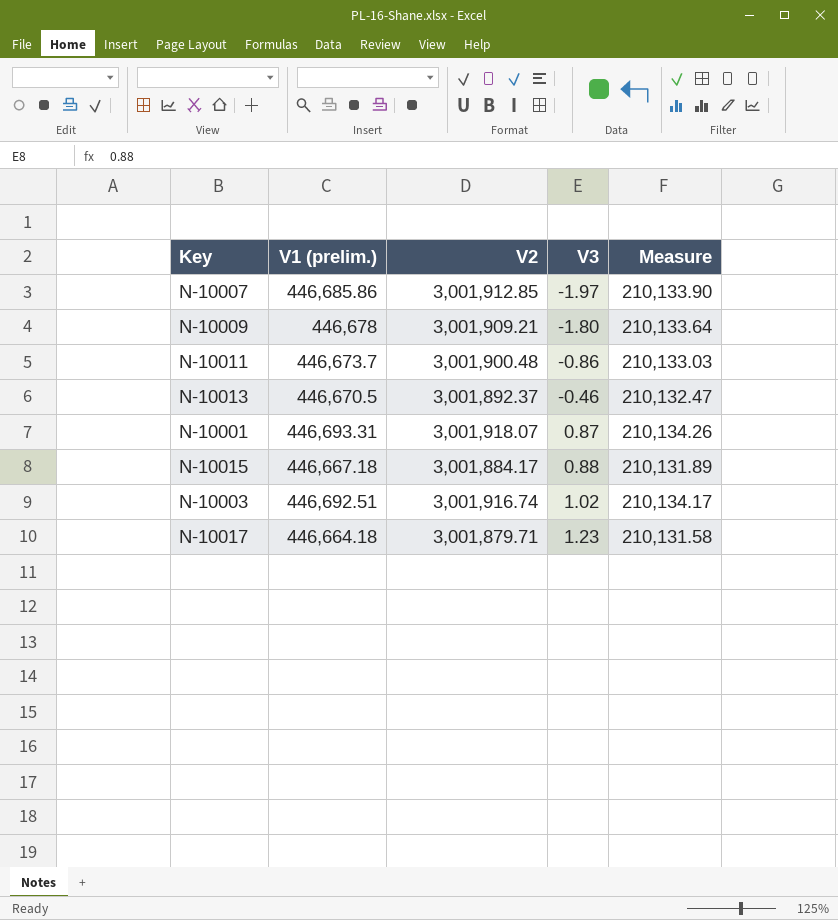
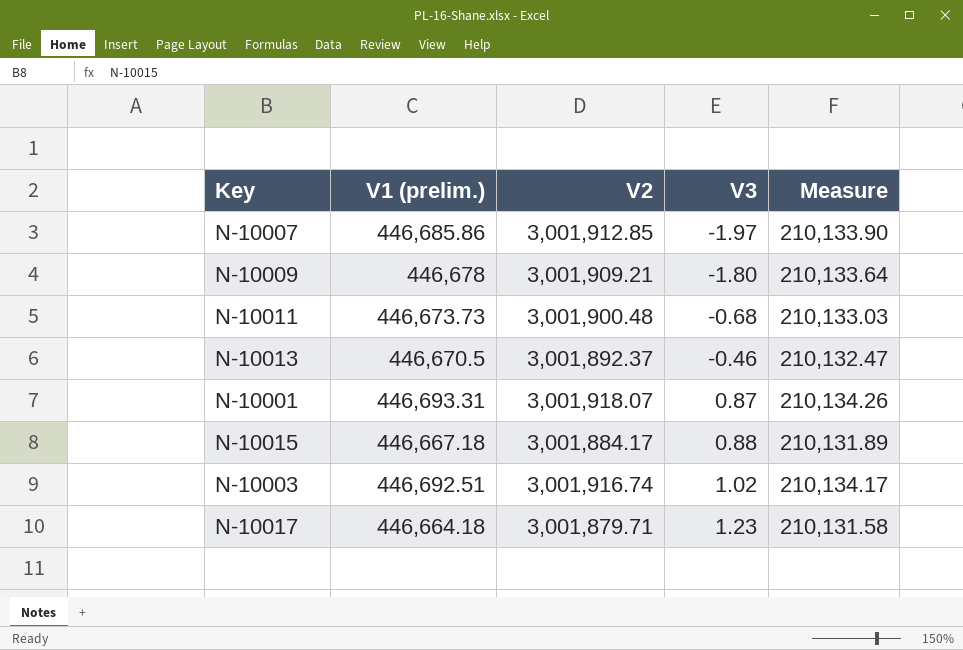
N-10011 | V1 (prelim.): 446,673.7 -> 446,673.73
N-10011 | V3: -0.86 -> -0.68

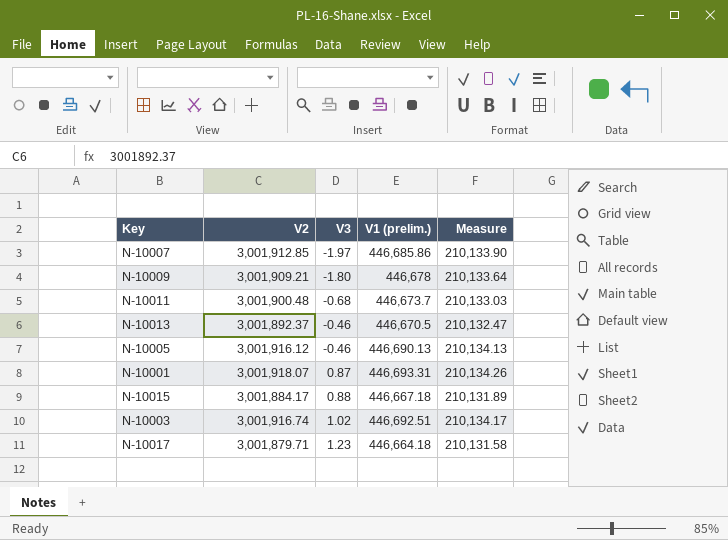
column V1 (prelim.) | position: 2 -> 4
N-10011 | V1 (prelim.): 446,673.73 -> 446,673.7
row N-10005: none -> 3,001,916.12 | -0.46 | 446,690.13 | 210,134.13

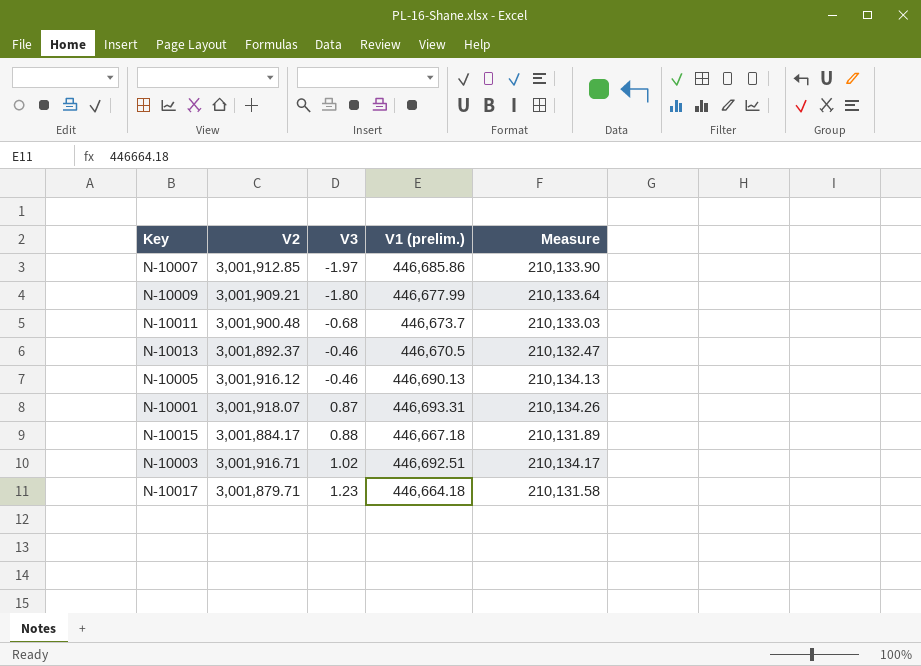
N-10009 | V1 (prelim.): 446,678 -> 446,677.99
N-10003 | V2: 3,001,916.74 -> 3,001,916.71

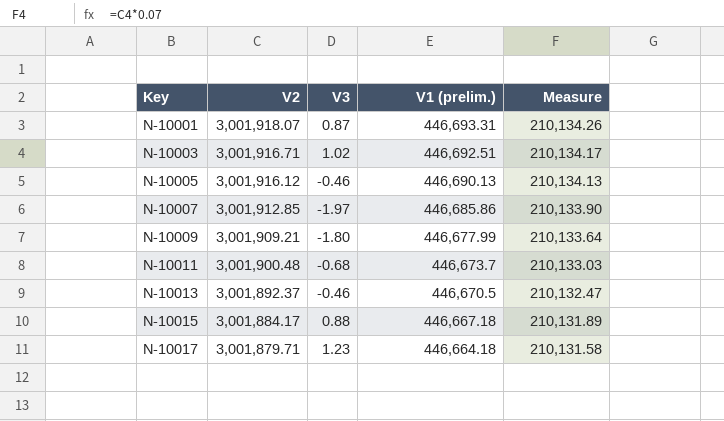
row order: V3 ascending -> Key ascending

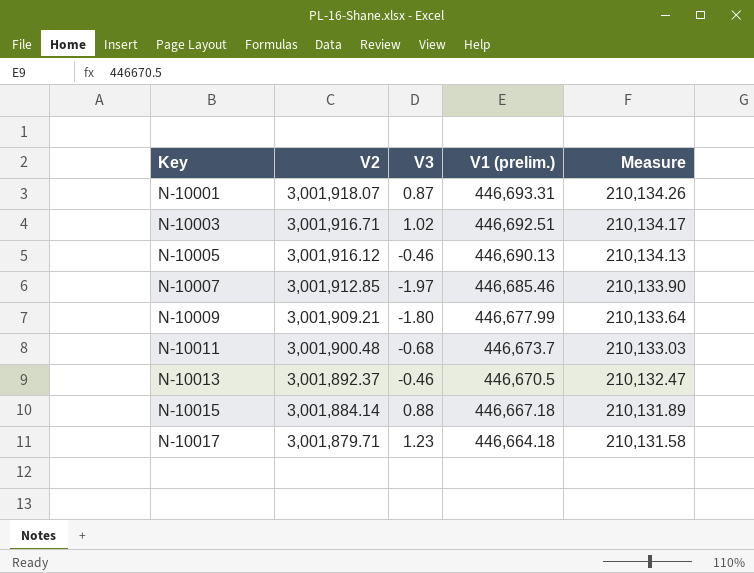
N-10007 | V1 (prelim.): 446,685.86 -> 446,685.46
N-10015 | V2: 3,001,884.17 -> 3,001,884.14

